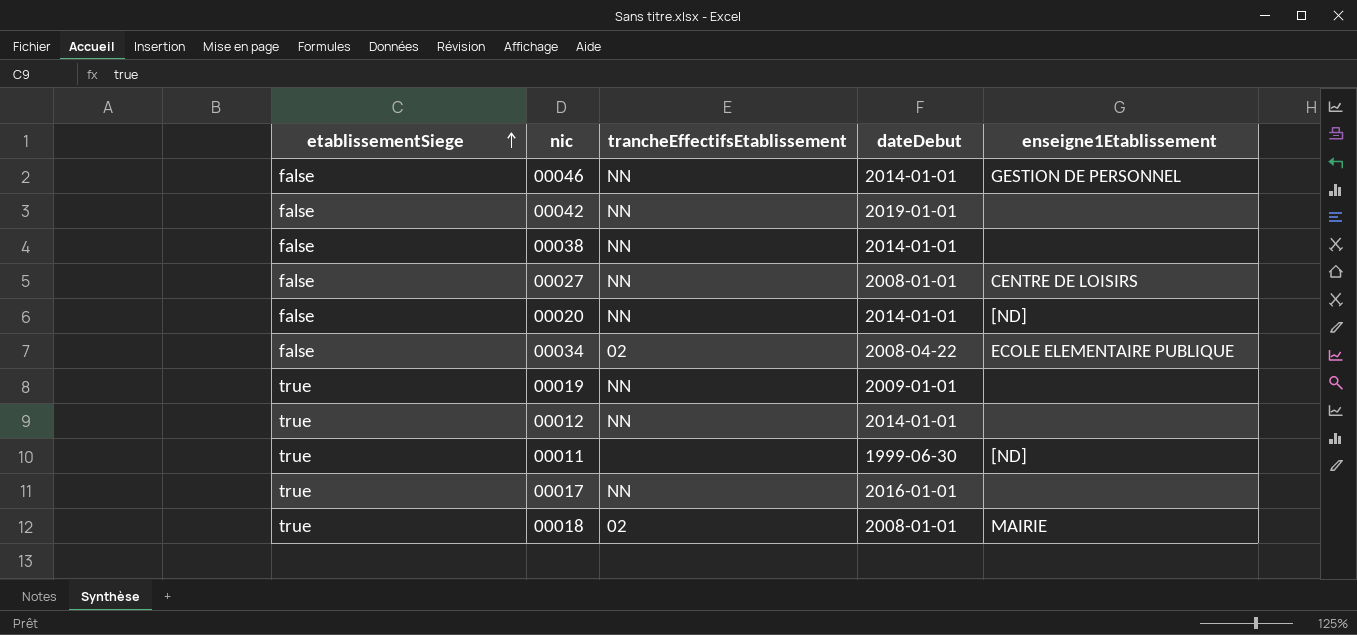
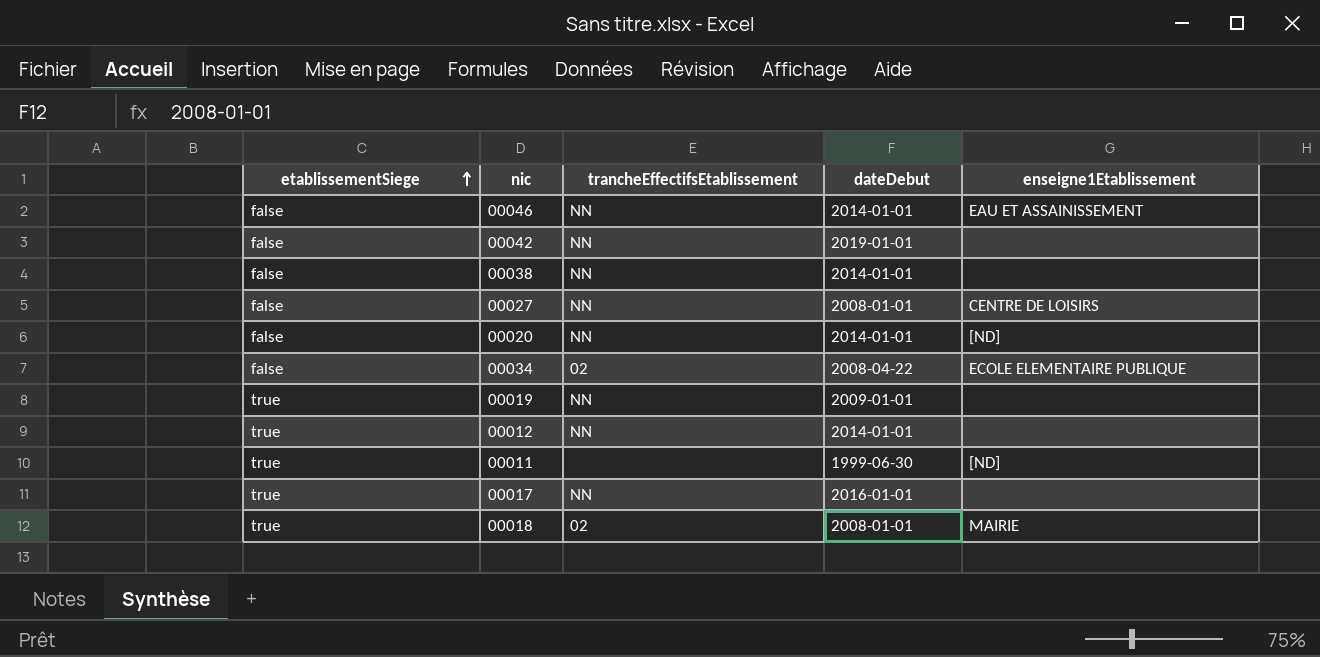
00046 | enseigne1Etablissement: GESTION DE PERSONNEL -> EAU ET ASSAINISSEMENT

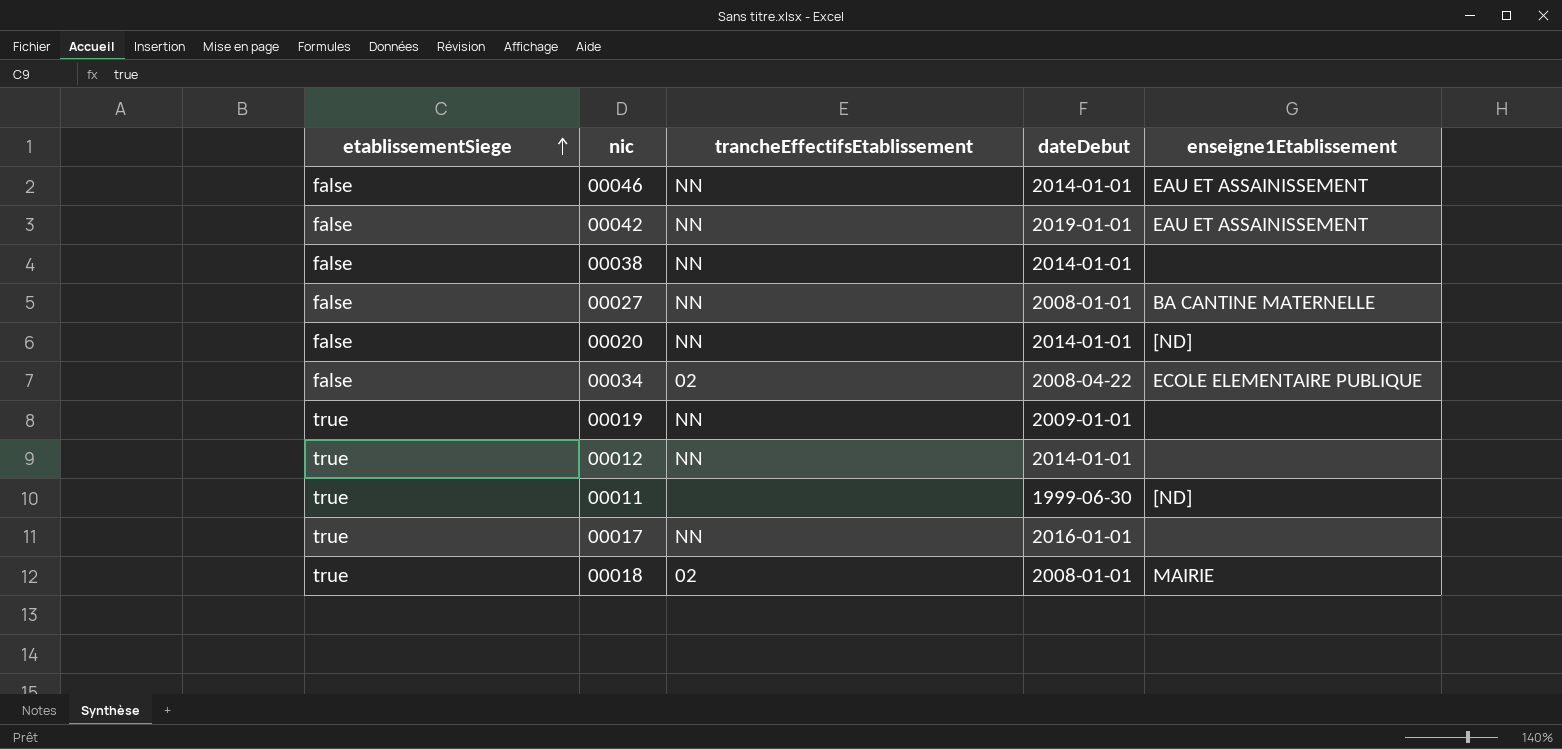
00042 | enseigne1Etablissement: none -> EAU ET ASSAINISSEMENT
00027 | enseigne1Etablissement: CENTRE DE LOISIRS -> BA CANTINE MATERNELLE

